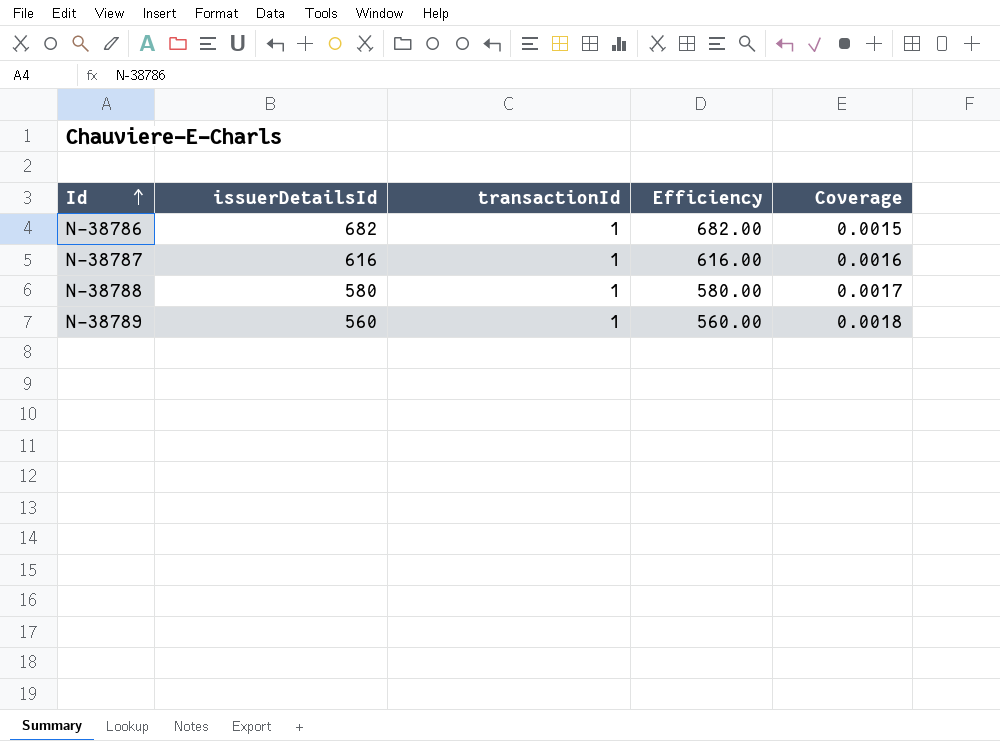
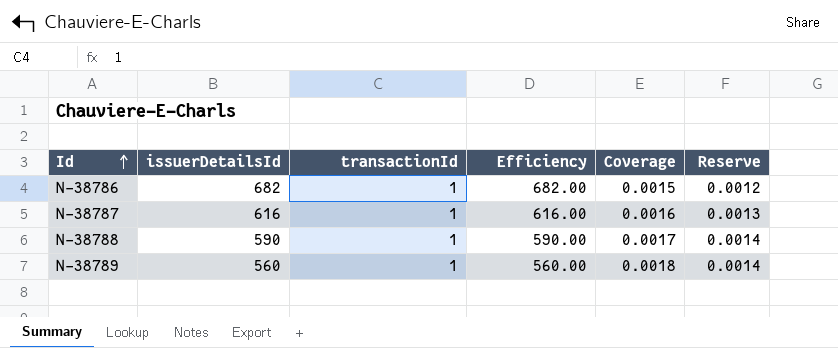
column Reserve | formula: none -> [Coverage] * 0.8
N-38788 | issuerDetailsId: 580 -> 590
N-38788 | Efficiency: 580.00 -> 590.00

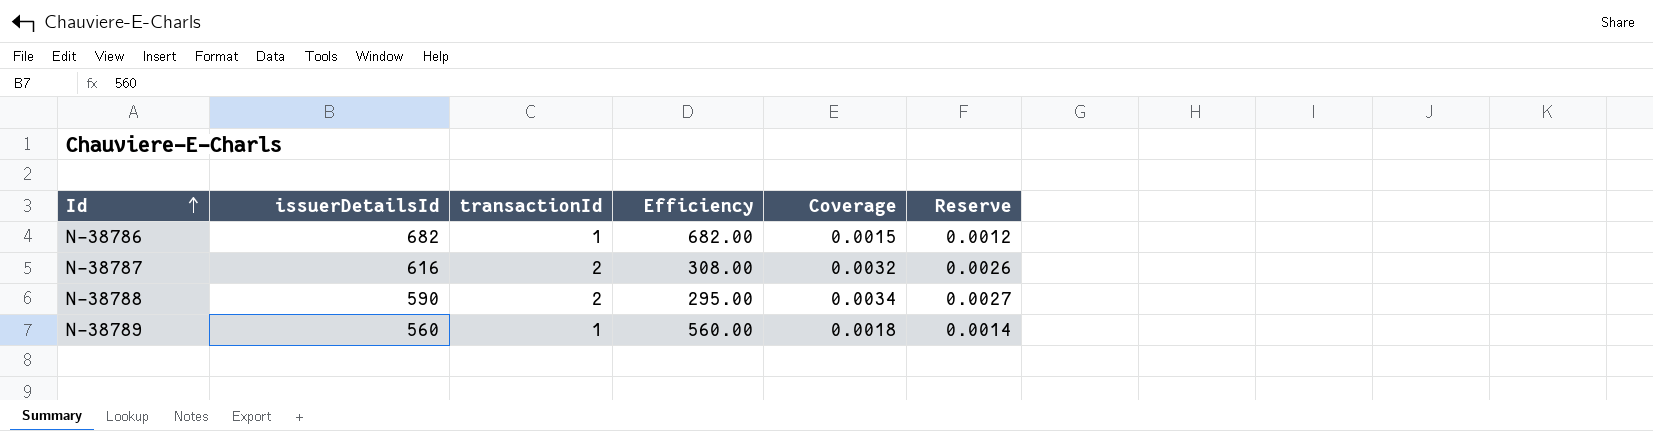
N-38787 | transactionId: 1 -> 2
N-38787 | Efficiency: 616.00 -> 308.00
N-38787 | Coverage: 0.0016 -> 0.0032
N-38787 | Reserve: 0.0013 -> 0.0026
N-38788 | transactionId: 1 -> 2
N-38788 | Efficiency: 590.00 -> 295.00
N-38788 | Coverage: 0.0017 -> 0.0034
N-38788 | Reserve: 0.0014 -> 0.0027

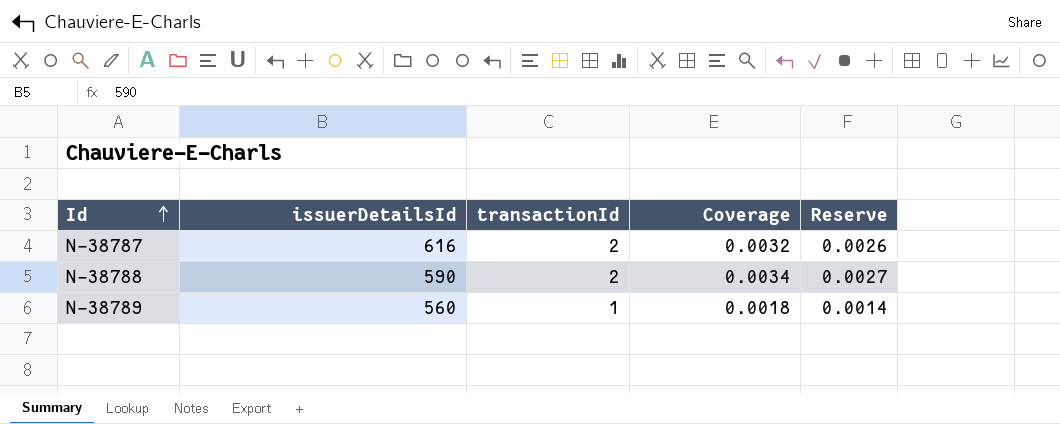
column Efficiency | formula: [issuerDetailsId] / [transactionId] -> none
row N-38786: 682 | 1 | 682.00 | 0.0015 | 0.0012 -> none

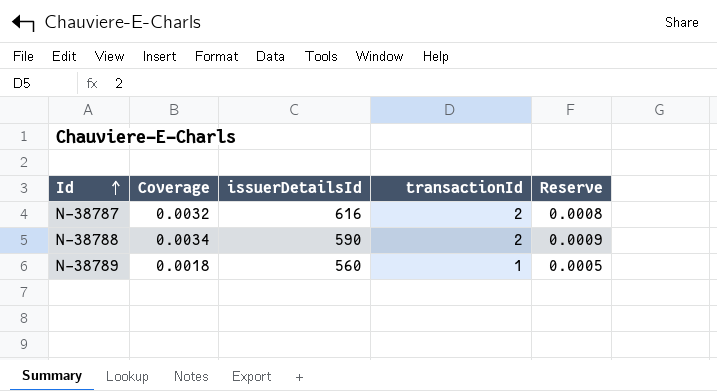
column Coverage | position: 4 -> 2
column Reserve | formula: [Coverage] * 0.8 -> [Coverage] * 0.25

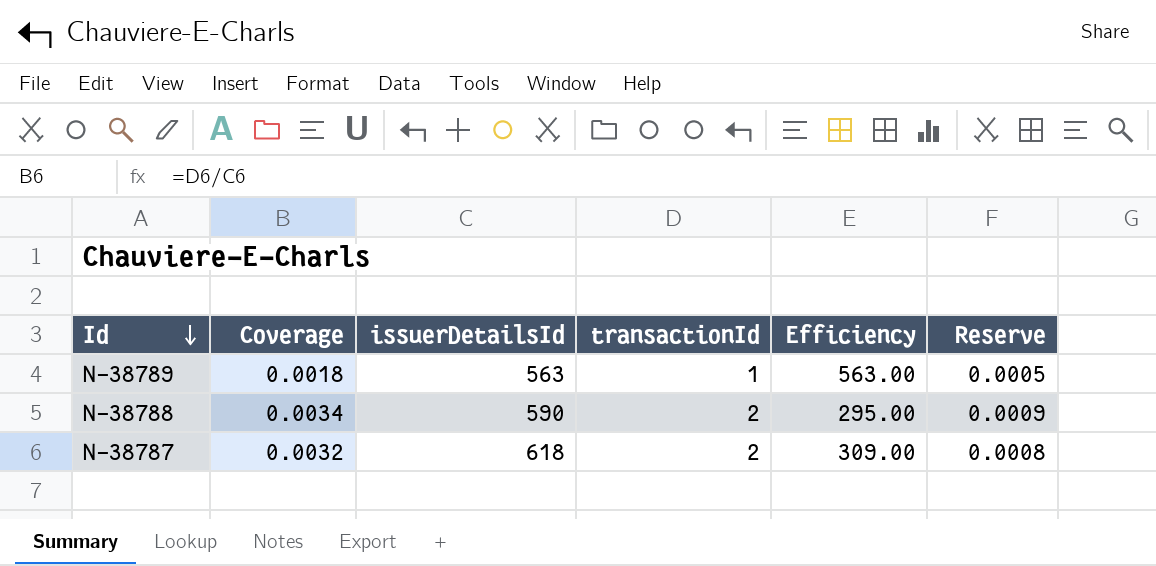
row order: Id ascending -> Id descending
column Efficiency | formula: none -> [issuerDetailsId] / [transactionId]
N-38789 | issuerDetailsId: 560 -> 563
N-38787 | issuerDetailsId: 616 -> 618

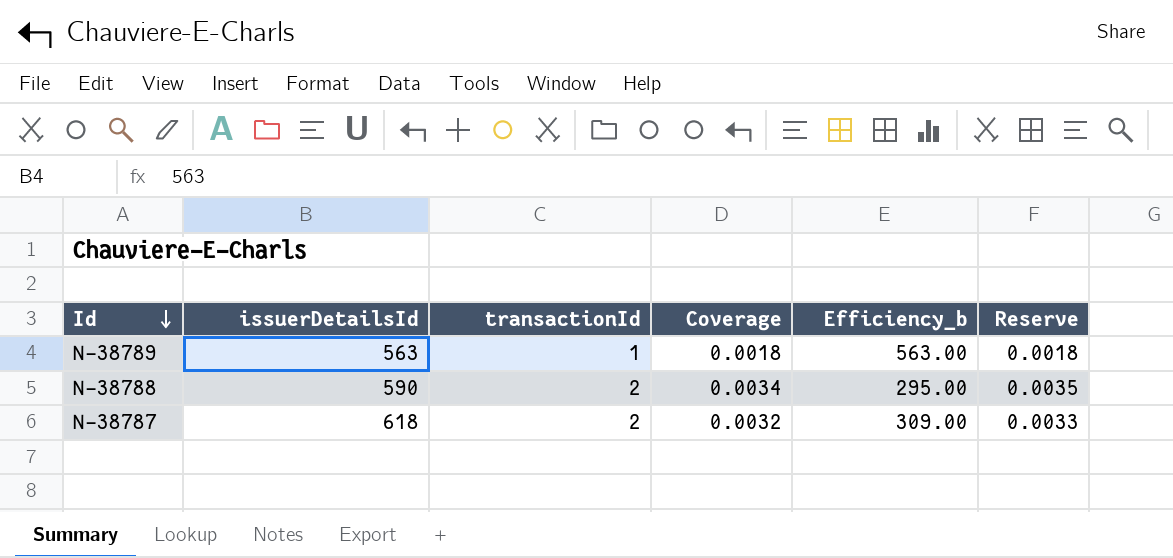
column Coverage | position: 2 -> 4
column name: Efficiency -> Efficiency_b
column Reserve | formula: [Coverage] * 0.25 -> [Coverage] * 1.02

